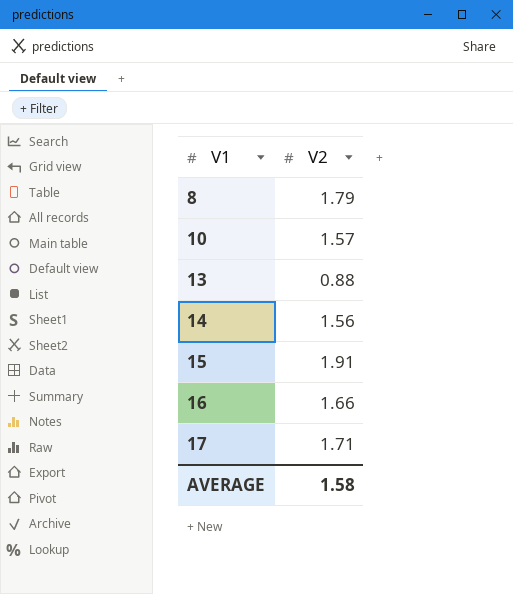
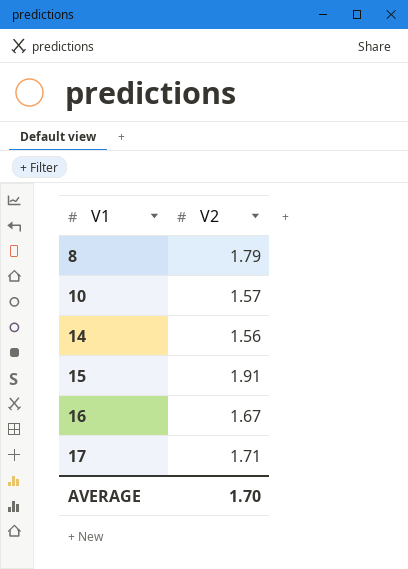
row 13: 0.88 -> none
16 | V2: 1.66 -> 1.67
AVERAGE | V2: 1.58 -> 1.70

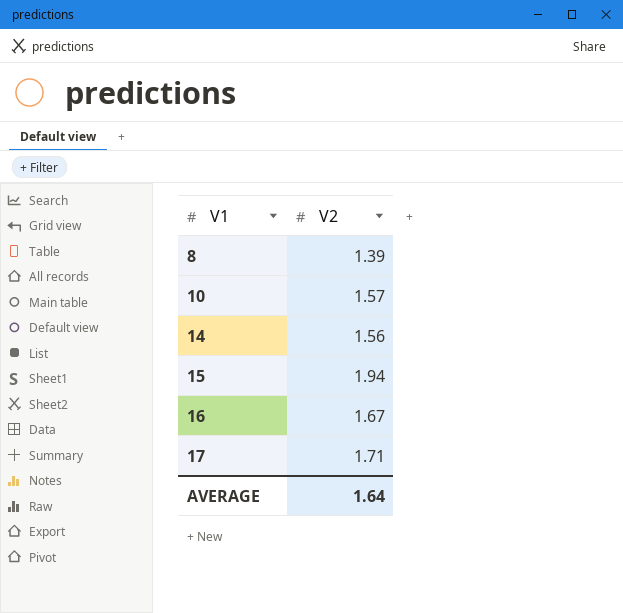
8 | V2: 1.79 -> 1.39
15 | V2: 1.91 -> 1.94
AVERAGE | V2: 1.70 -> 1.64

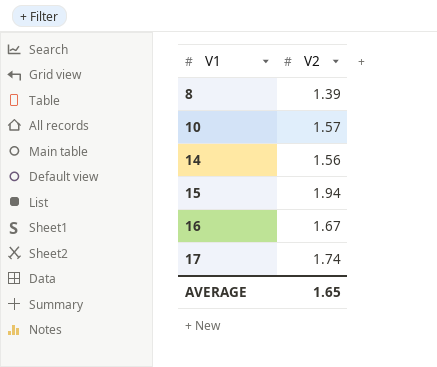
17 | V2: 1.71 -> 1.74
AVERAGE | V2: 1.64 -> 1.65

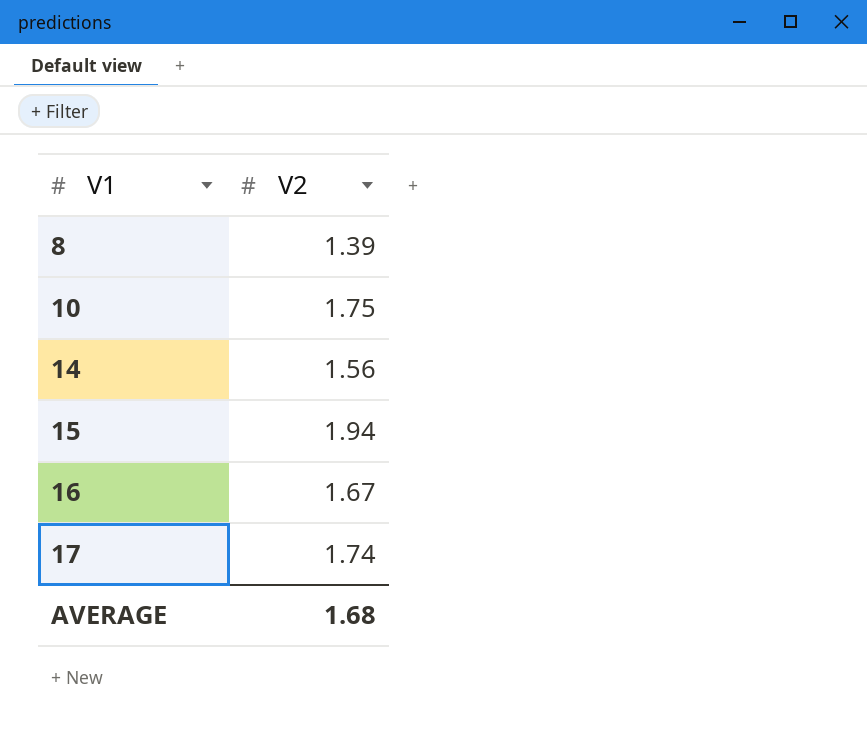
10 | V2: 1.57 -> 1.75
AVERAGE | V2: 1.65 -> 1.68

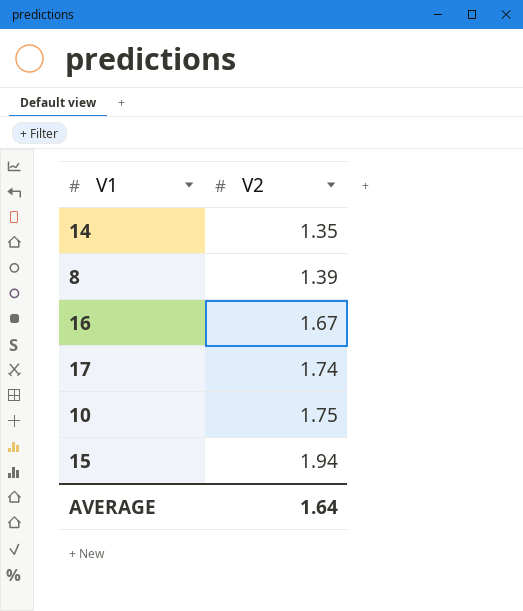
row order: V1 ascending -> V2 ascending
14 | V2: 1.56 -> 1.35
AVERAGE | V2: 1.68 -> 1.64

